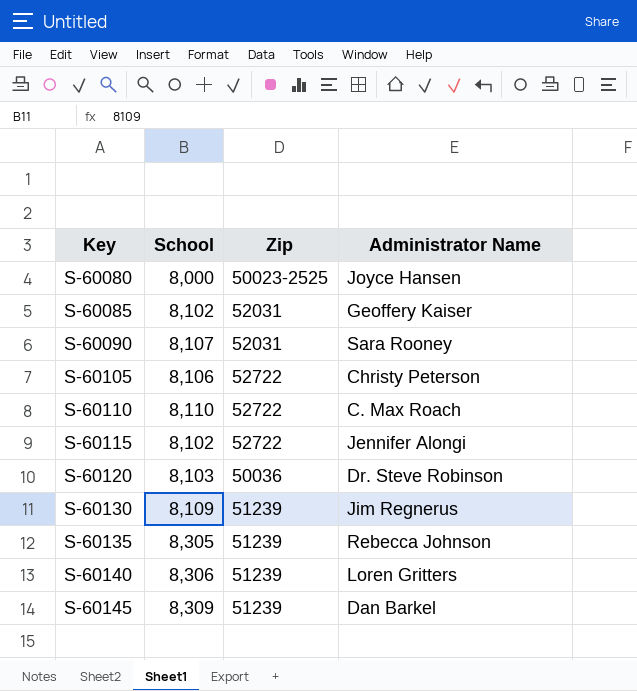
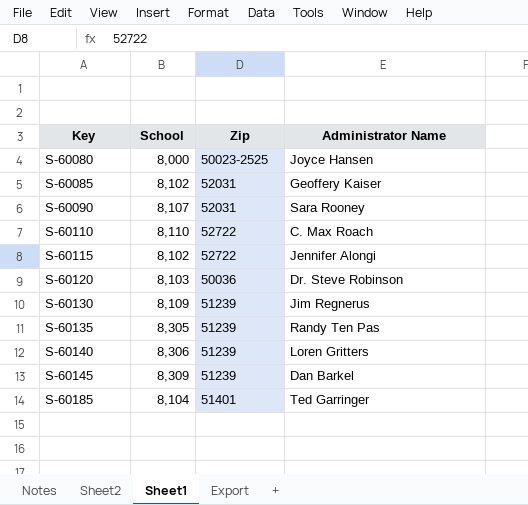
row S-60105: 8,106 | 52722 | Christy Peterson -> none
S-60135 | Administrator Name: Rebecca Johnson -> Randy Ten Pas
row S-60185: none -> 8,104 | 51401 | Ted Garringer

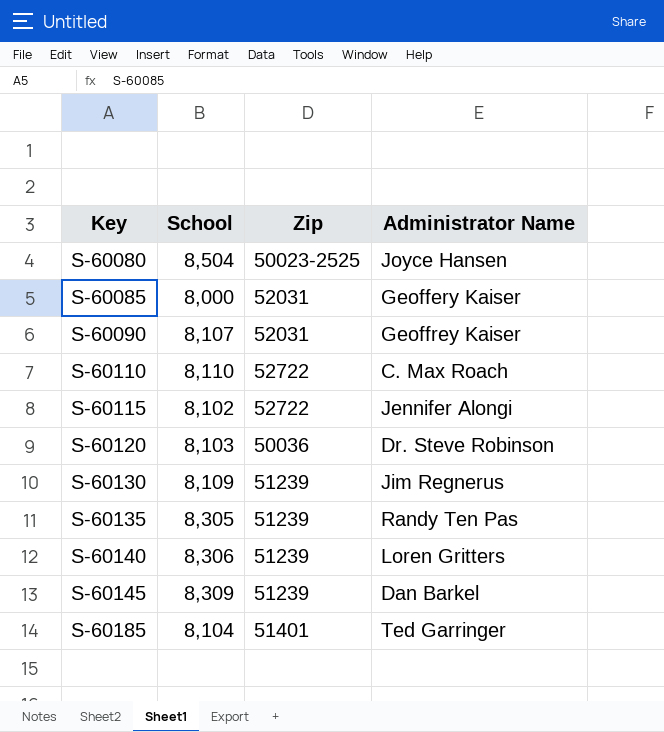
S-60080 | School: 8,000 -> 8,504
S-60085 | School: 8,102 -> 8,000
S-60090 | Administrator Name: Sara Rooney -> Geoffrey Kaiser

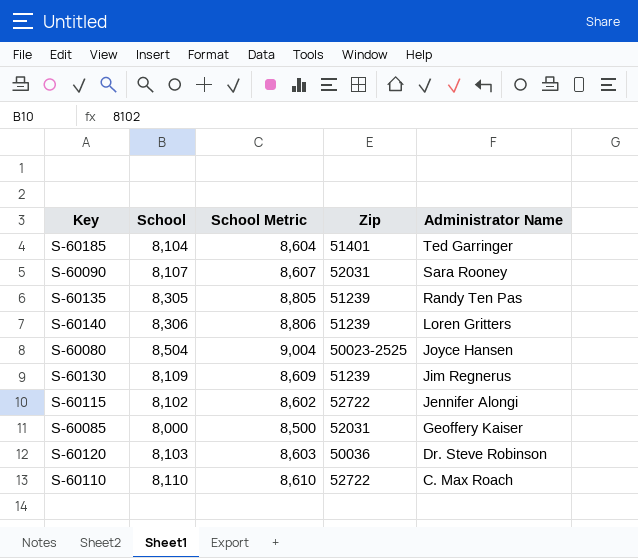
row order: Key ascending -> Administrator Name descending
column School Metric | formula: none -> [School] + 500
row S-60145: 8,309 | 51239 | Dan Barkel -> none
S-60090 | Administrator Name: Geoffrey Kaiser -> Sara Rooney

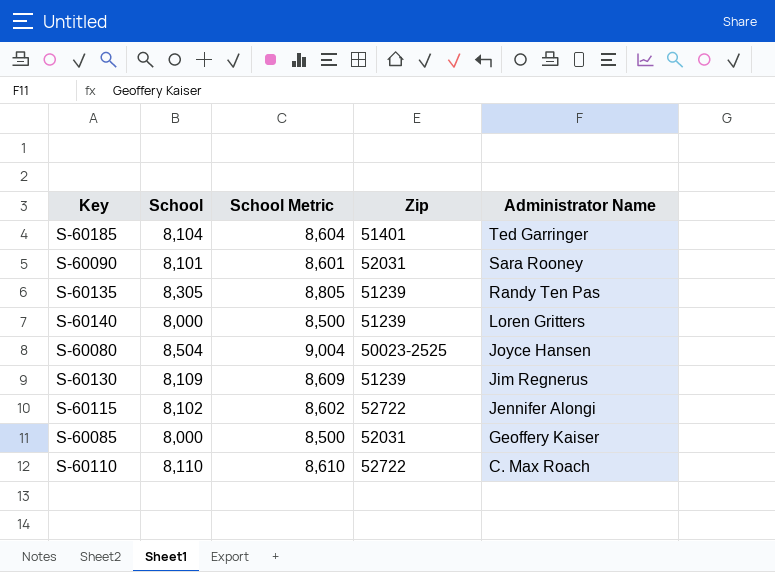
row S-60120: 8,103 | 8,603 | 50036 | Dr. Steve Robinson -> none
S-60090 | School: 8,107 -> 8,101
S-60090 | School Metric: 8,607 -> 8,601
S-60140 | School: 8,306 -> 8,000
S-60140 | School Metric: 8,806 -> 8,500

